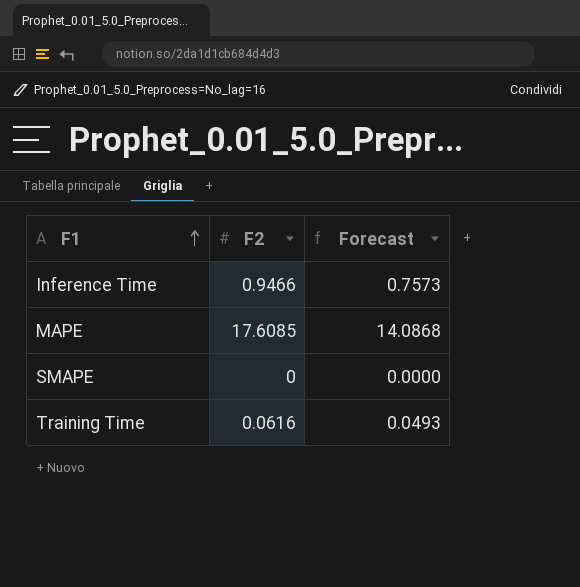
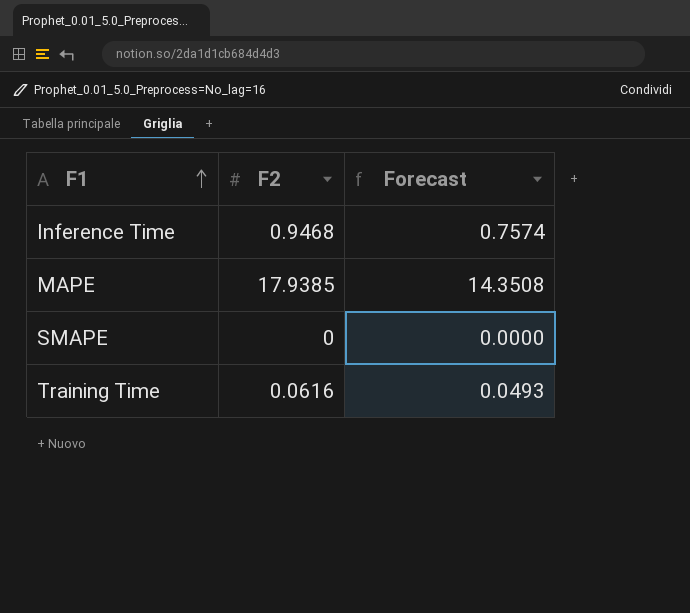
Inference Time | F2: 0.9466 -> 0.9468
Inference Time | Forecast: 0.7573 -> 0.7574
MAPE | F2: 17.6085 -> 17.9385
MAPE | Forecast: 14.0868 -> 14.3508

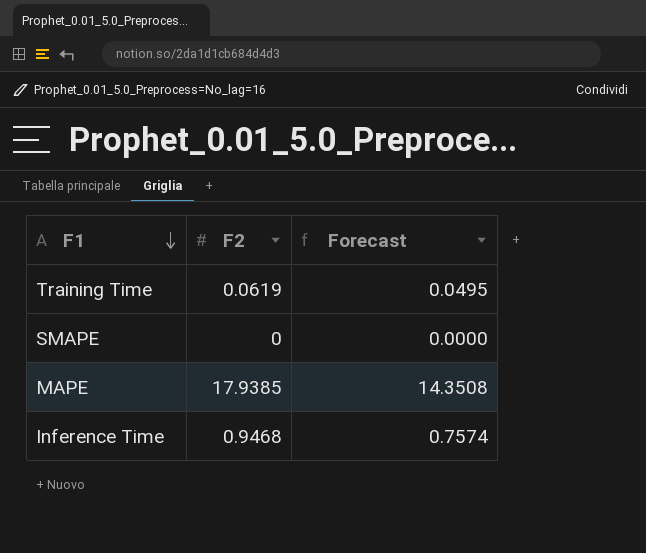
row order: F1 ascending -> F1 descending
Training Time | F2: 0.0616 -> 0.0619
Training Time | Forecast: 0.0493 -> 0.0495

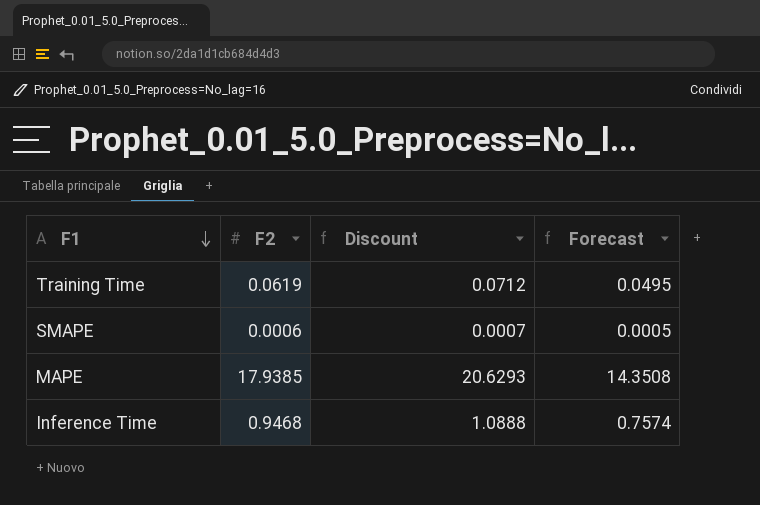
column Discount | formula: none -> [F2] * 1.15
SMAPE | F2: 0 -> 0.0006
SMAPE | Forecast: 0.0000 -> 0.0005

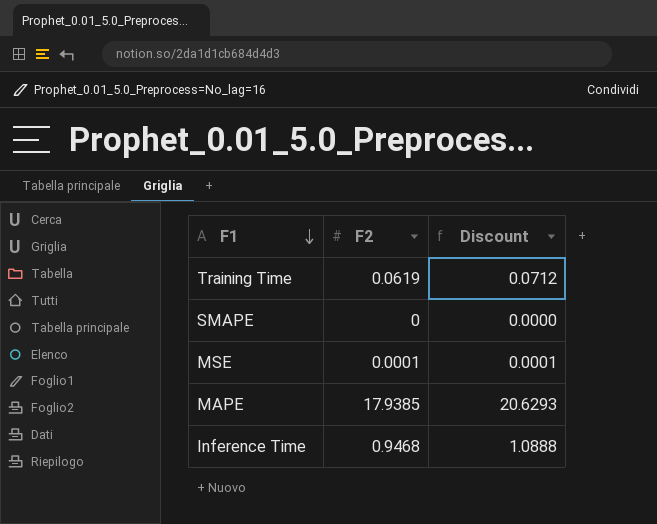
column Forecast | formula: [F2] * 0.8 -> none
SMAPE | F2: 0.0006 -> 0
SMAPE | Discount: 0.0007 -> 0.0000
row MSE: none -> 0.0001 | 0.0001

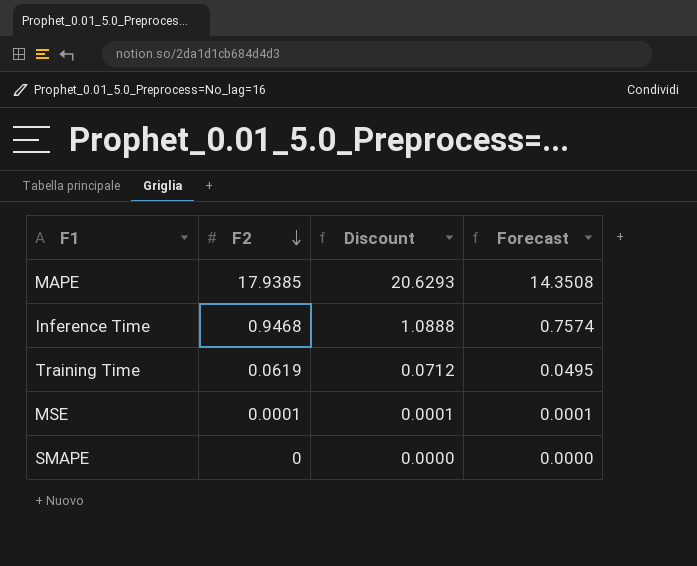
row order: F1 descending -> F2 descending
column Forecast | formula: none -> [F2] * 0.8

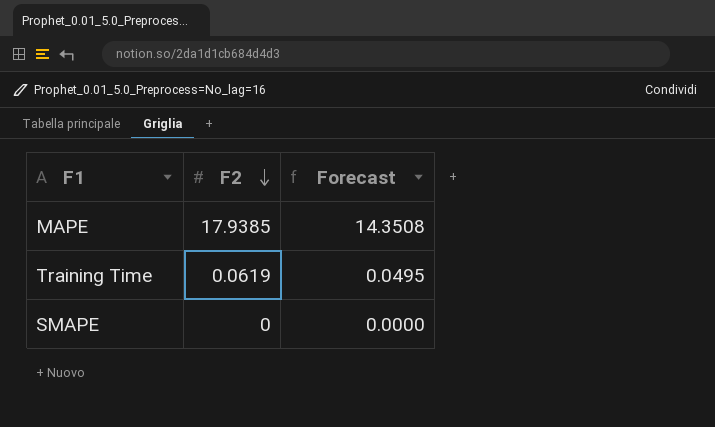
column Discount | formula: [F2] * 1.15 -> none
row Inference Time: 0.9468 | 1.0888 | 0.7574 -> none
row MSE: 0.0001 | 0.0001 | 0.0001 -> none

